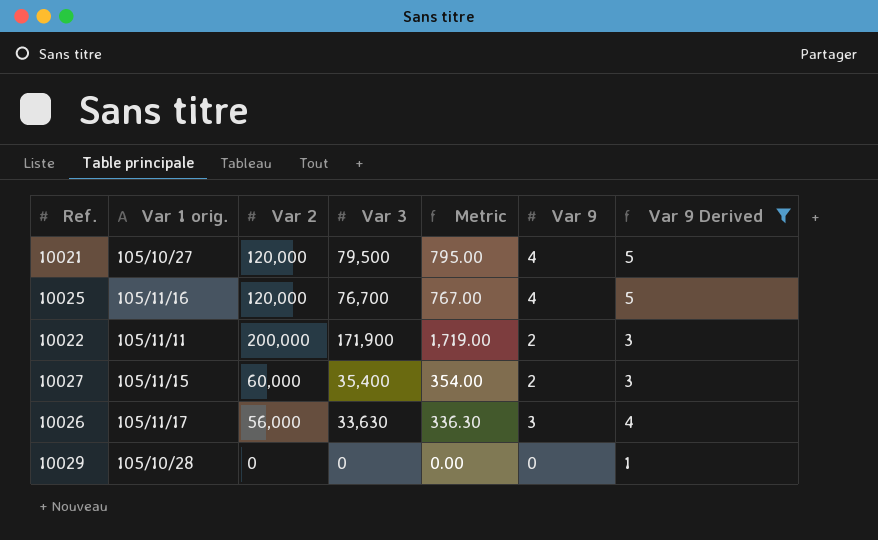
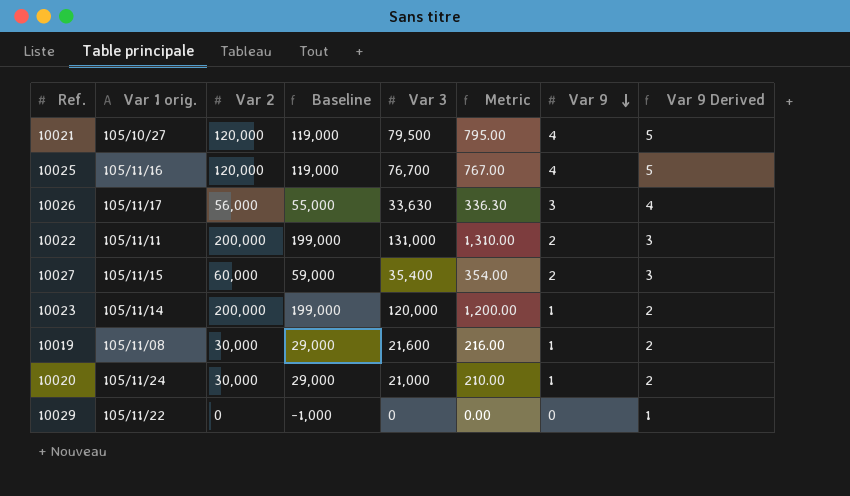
filter: Var 9 Derived != 2 -> none
row order: none -> Var 9 descending
column Baseline | formula: none -> [Var 2] - 1000
10022 | Var 3: 171,900 -> 131,000
10022 | Metric: 1,719.00 -> 1,310.00
10029 | Var 1 orig.: 105/10/28 -> 105/11/22

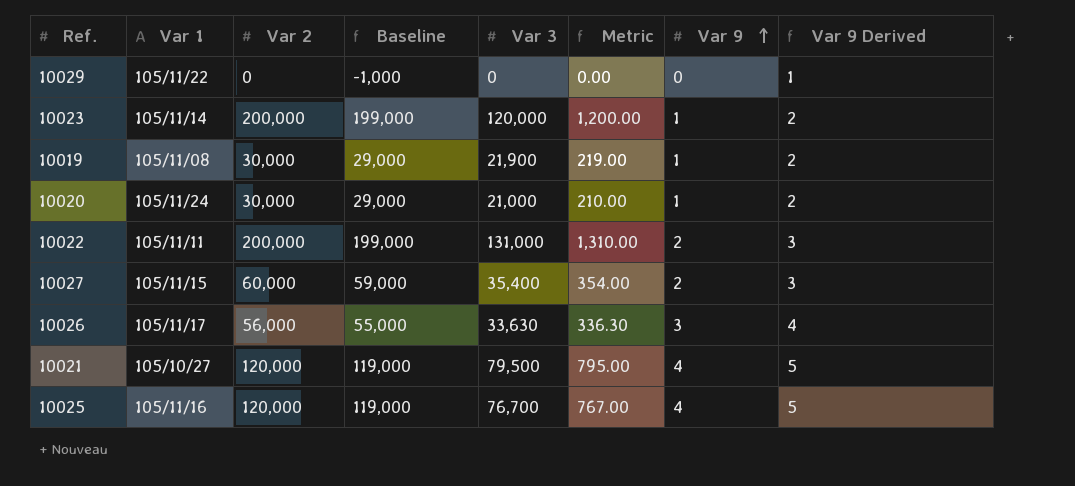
row order: Var 9 descending -> Var 9 ascending
column name: Var 1 orig. -> Var 1
10019 | Var 3: 21,600 -> 21,900
10019 | Metric: 216.00 -> 219.00

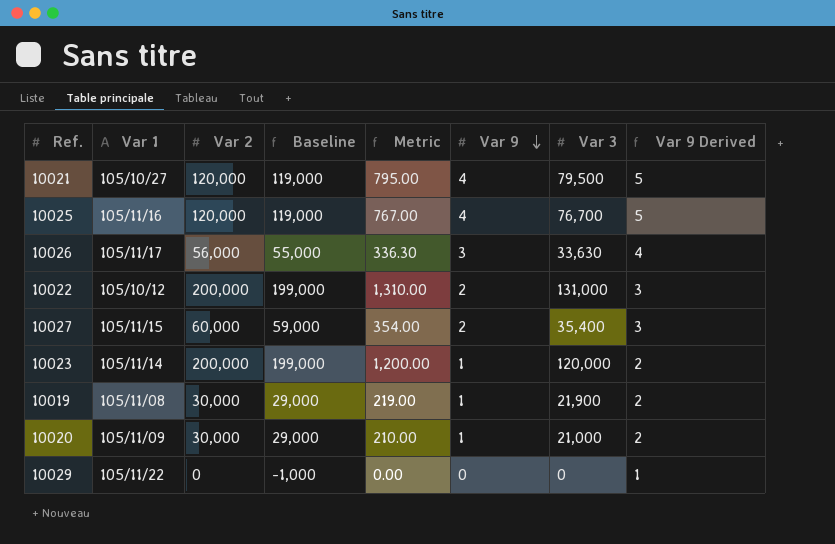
row order: Var 9 ascending -> Var 9 descending
column Var 3 | position: 5 -> 7
10022 | Var 1: 105/11/11 -> 105/10/12
10020 | Var 1: 105/11/24 -> 105/11/09

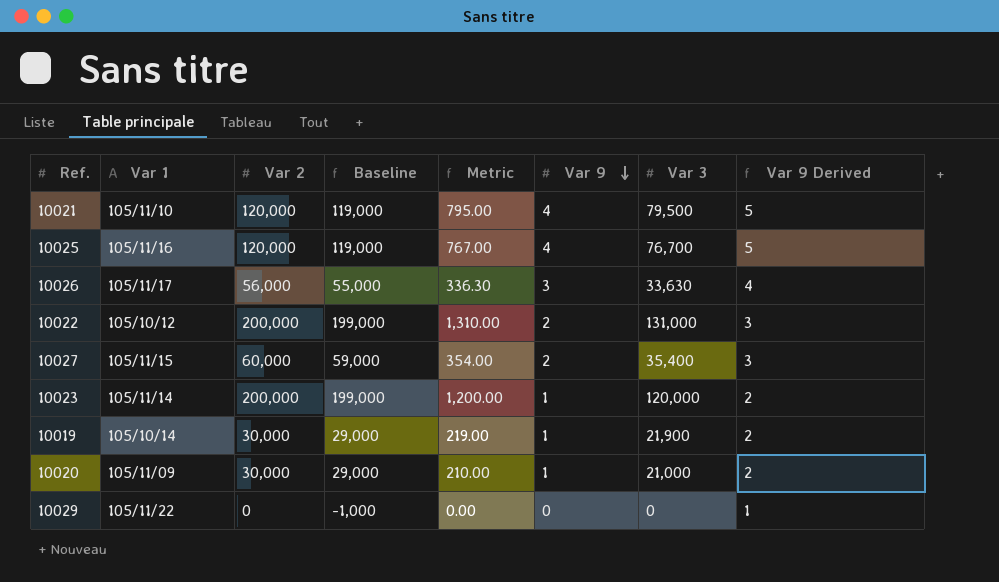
10021 | Var 1: 105/10/27 -> 105/11/10
10019 | Var 1: 105/11/08 -> 105/10/14

